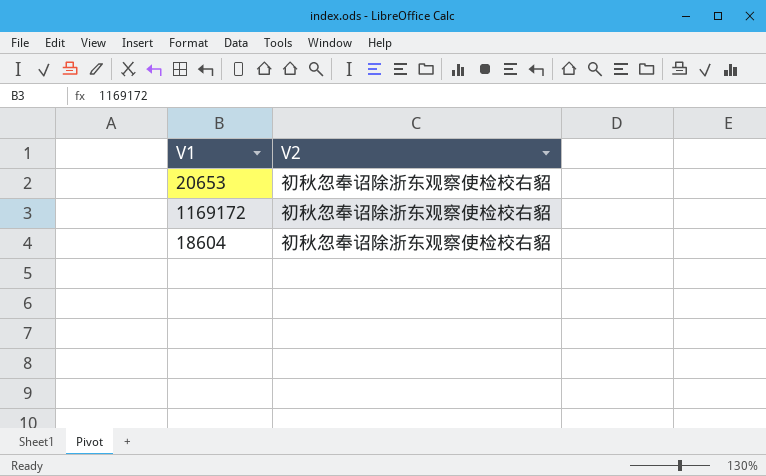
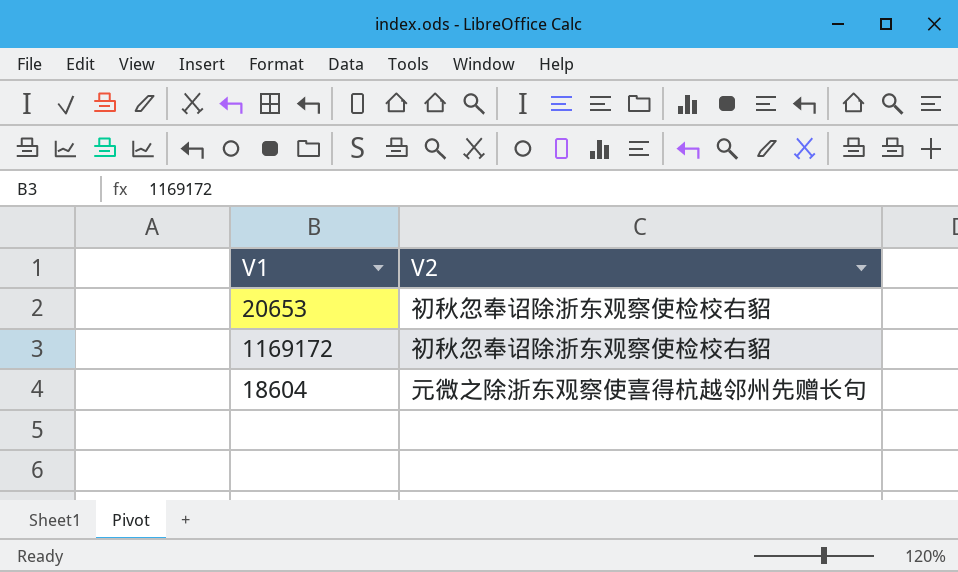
18604 | V2: 初秋忽奉诏除浙东观察使检校右貂 -> 元微之除浙东观察使喜得杭越邻州先赠长句

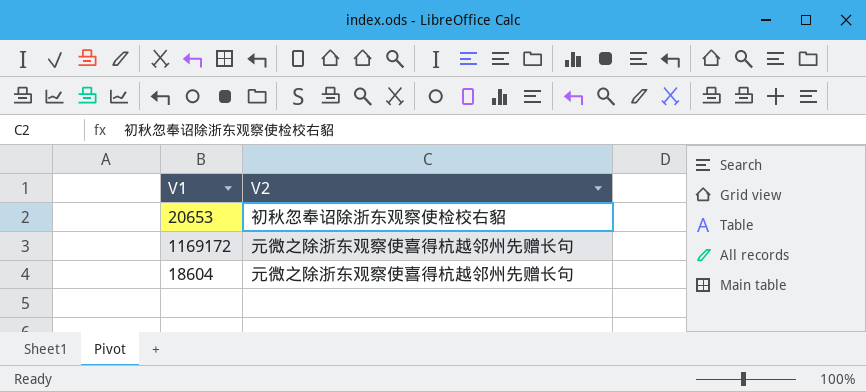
1169172 | V2: 初秋忽奉诏除浙东观察使检校右貂 -> 元微之除浙东观察使喜得杭越邻州先赠长句

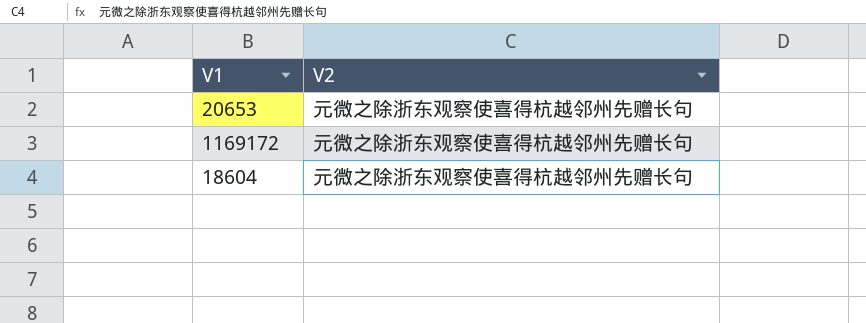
20653 | V2: 初秋忽奉诏除浙东观察使检校右貂 -> 元微之除浙东观察使喜得杭越邻州先赠长句

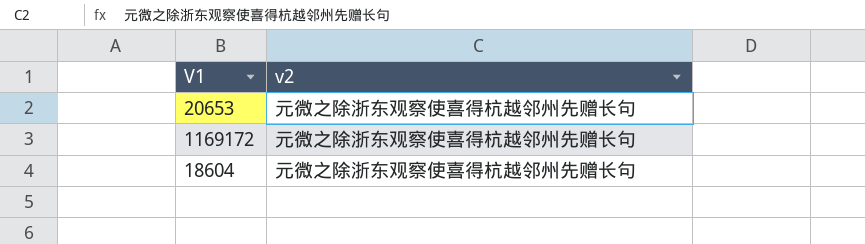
column name: V2 -> v2

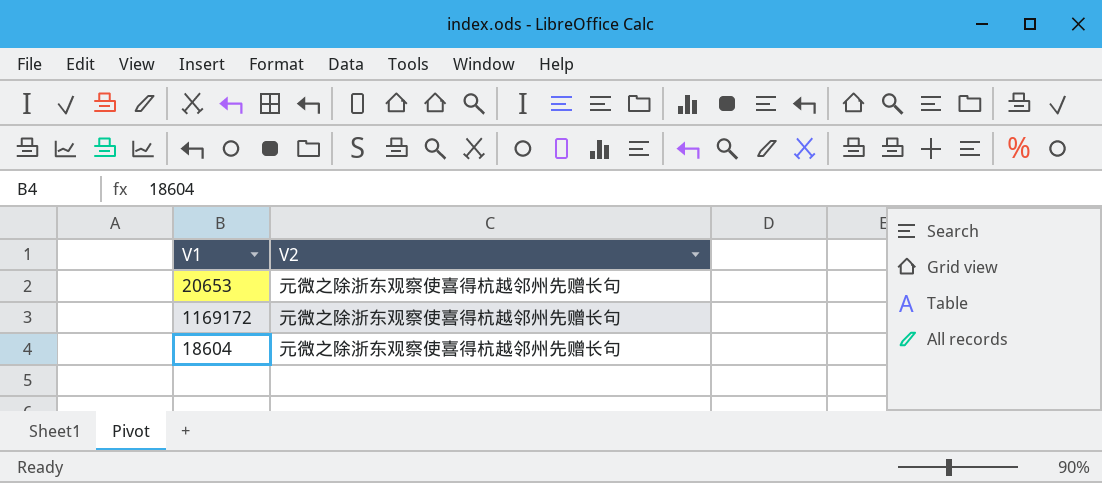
column name: v2 -> V2

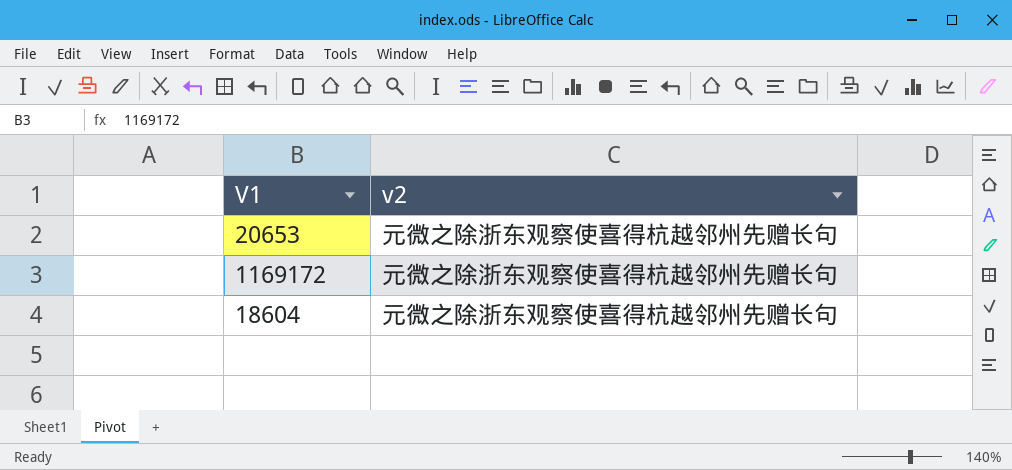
column name: V2 -> v2

